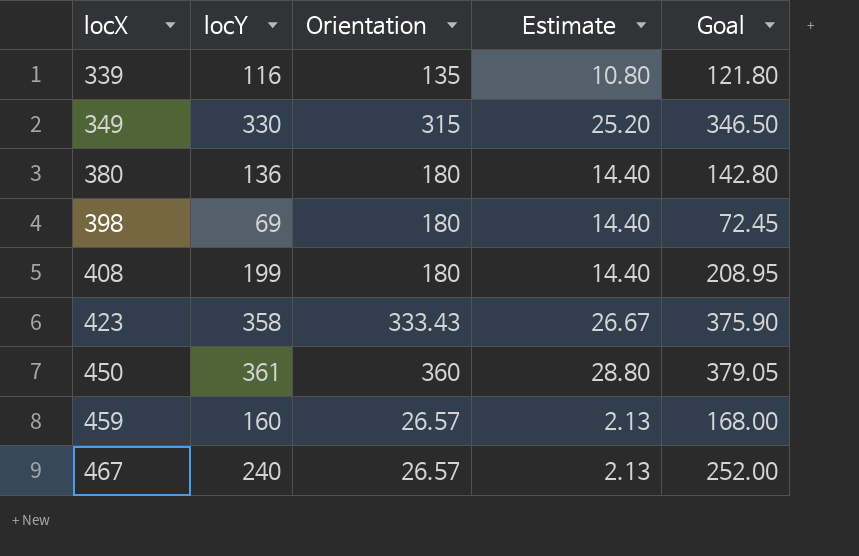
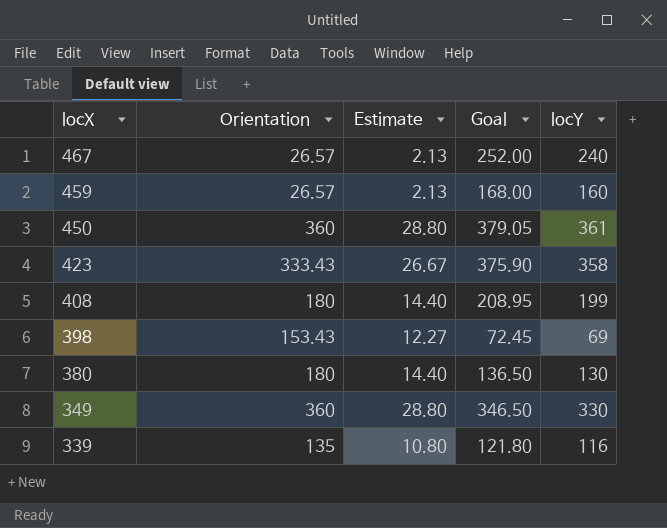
row order: locX ascending -> locX descending
column locY | position: 2 -> 5
398 | Orientation: 180 -> 153.43
398 | Estimate: 14.40 -> 12.27
380 | Goal: 142.80 -> 136.50
380 | locY: 136 -> 130
349 | Orientation: 315 -> 360
349 | Estimate: 25.20 -> 28.80

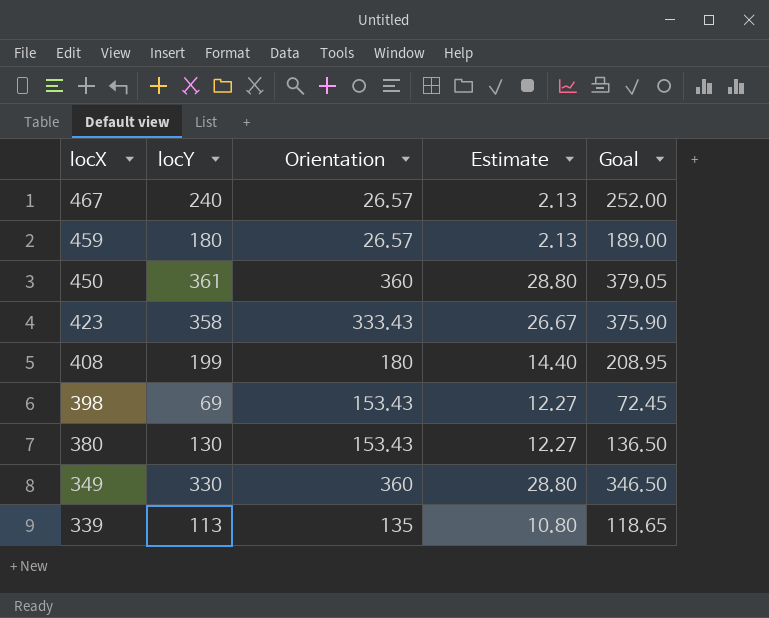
column locY | position: 5 -> 2
459 | locY: 160 -> 180
459 | Goal: 168.00 -> 189.00
380 | Orientation: 180 -> 153.43
380 | Estimate: 14.40 -> 12.27
339 | locY: 116 -> 113
339 | Goal: 121.80 -> 118.65

